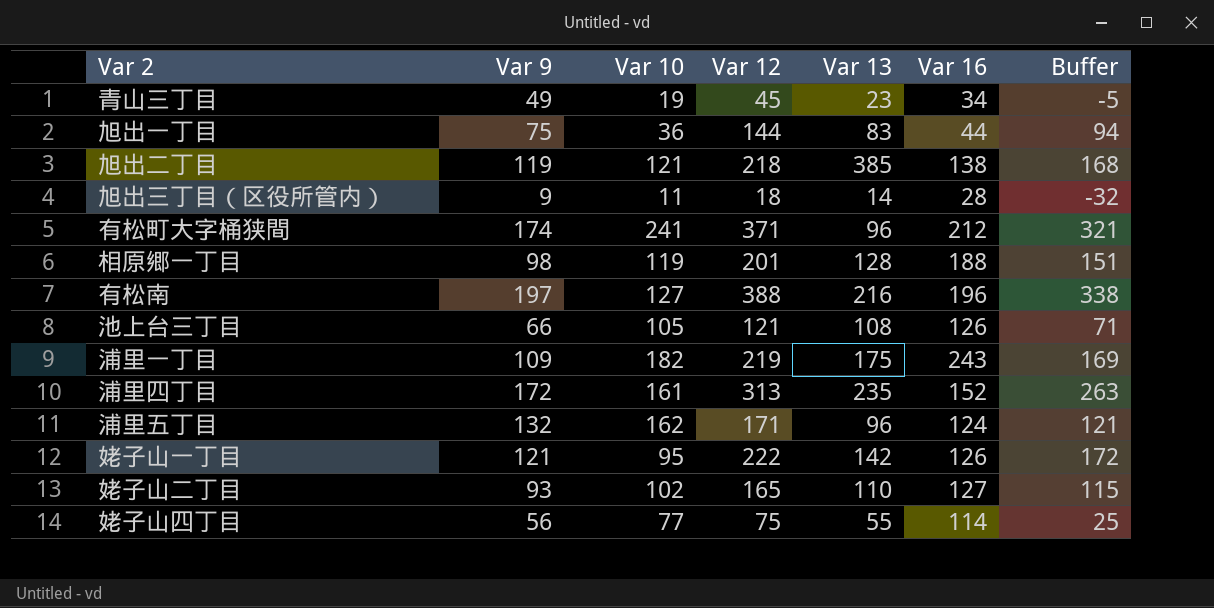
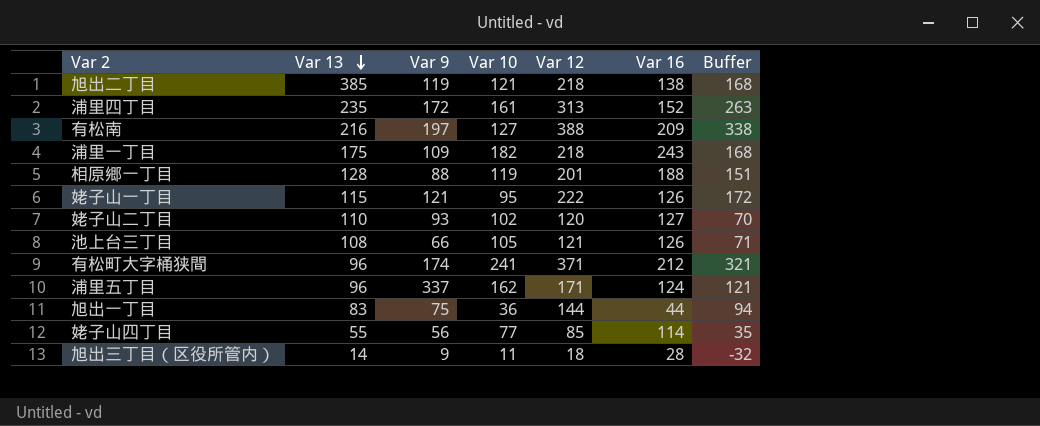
row order: none -> Var 13 descending
column Var 13 | position: 5 -> 2
row 青山三丁目: 49 | 19 | 45 | 23 | 34 | -5 -> none
有松南 | Var 16: 196 -> 209
浦里一丁目 | Var 12: 219 -> 218
浦里一丁目 | Buffer: 169 -> 168
相原郷一丁目 | Var 9: 98 -> 88
姥子山一丁目 | Var 13: 142 -> 115
姥子山二丁目 | Var 12: 165 -> 120
姥子山二丁目 | Buffer: 115 -> 70
浦里五丁目 | Var 9: 132 -> 337
姥子山四丁目 | Var 12: 75 -> 85
姥子山四丁目 | Buffer: 25 -> 35

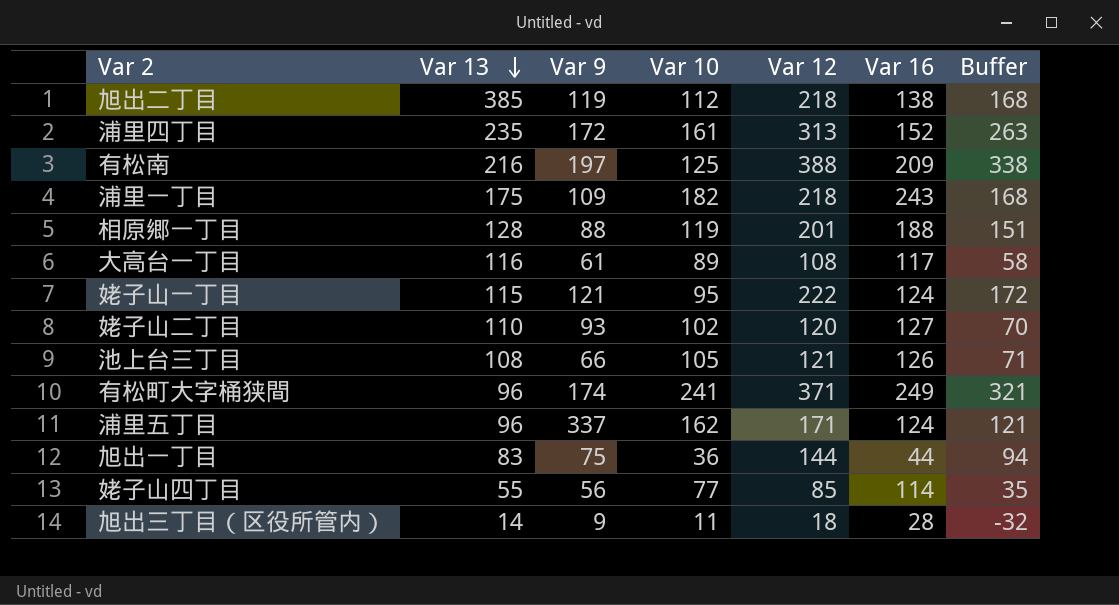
旭出二丁目 | Var 10: 121 -> 112
有松南 | Var 10: 127 -> 125
row 大高台一丁目: none -> 116 | 61 | 89 | 108 | 117 | 58
姥子山一丁目 | Var 16: 126 -> 124
有松町大字桶狭間 | Var 16: 212 -> 249

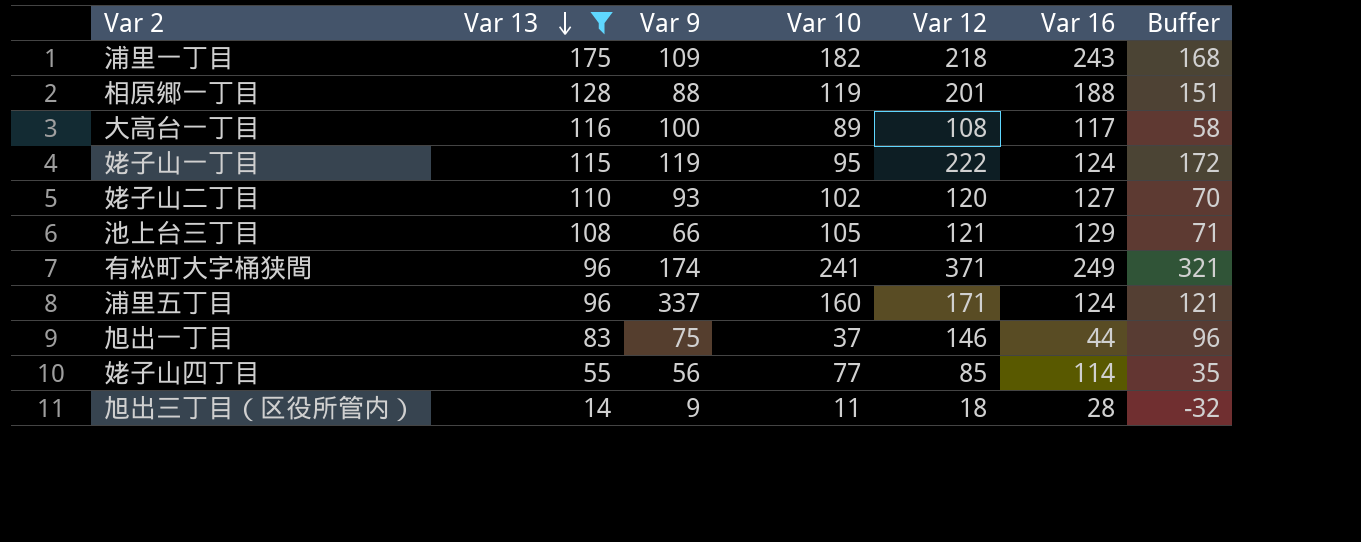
filter: none -> Var 13 <= 175
大高台一丁目 | Var 9: 61 -> 100
姥子山一丁目 | Var 9: 121 -> 119
池上台三丁目 | Var 16: 126 -> 129
浦里五丁目 | Var 10: 162 -> 160
旭出一丁目 | Var 10: 36 -> 37
旭出一丁目 | Var 12: 144 -> 146
旭出一丁目 | Buffer: 94 -> 96

